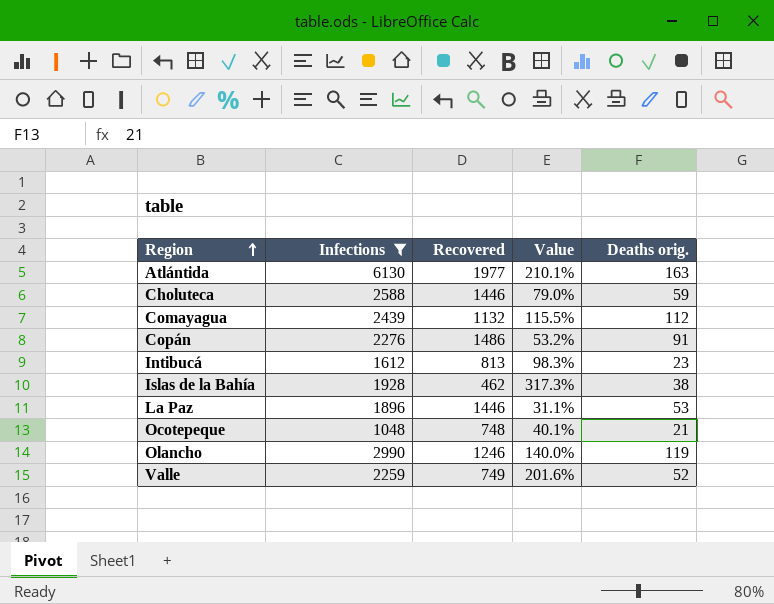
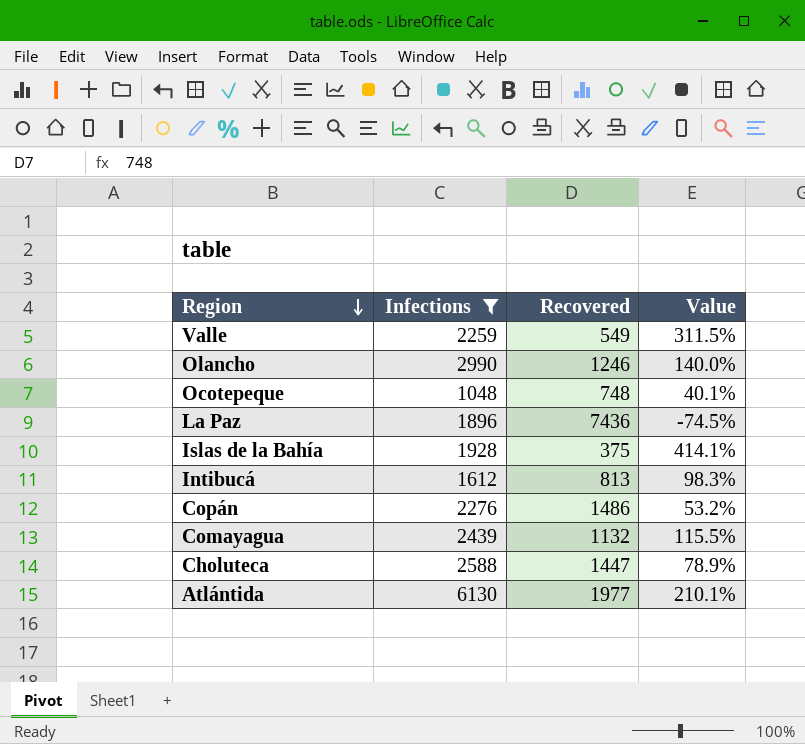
row order: Region ascending -> Region descending
column Deaths orig. | position: 5 -> none
Valle | Recovered: 749 -> 549
Valle | Value: 201.6% -> 311.5%
La Paz | Recovered: 1446 -> 7436
La Paz | Value: 31.1% -> -74.5%
Islas de la Bahía | Recovered: 462 -> 375
Islas de la Bahía | Value: 317.3% -> 414.1%
Choluteca | Recovered: 1446 -> 1447
Choluteca | Value: 79.0% -> 78.9%

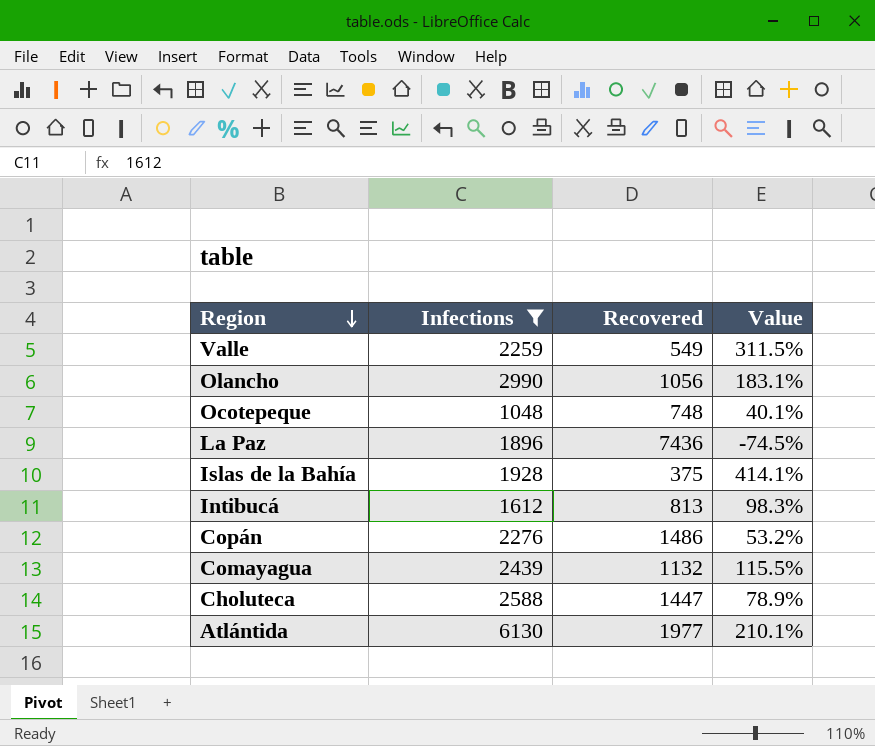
Olancho | Recovered: 1246 -> 1056
Olancho | Value: 140.0% -> 183.1%

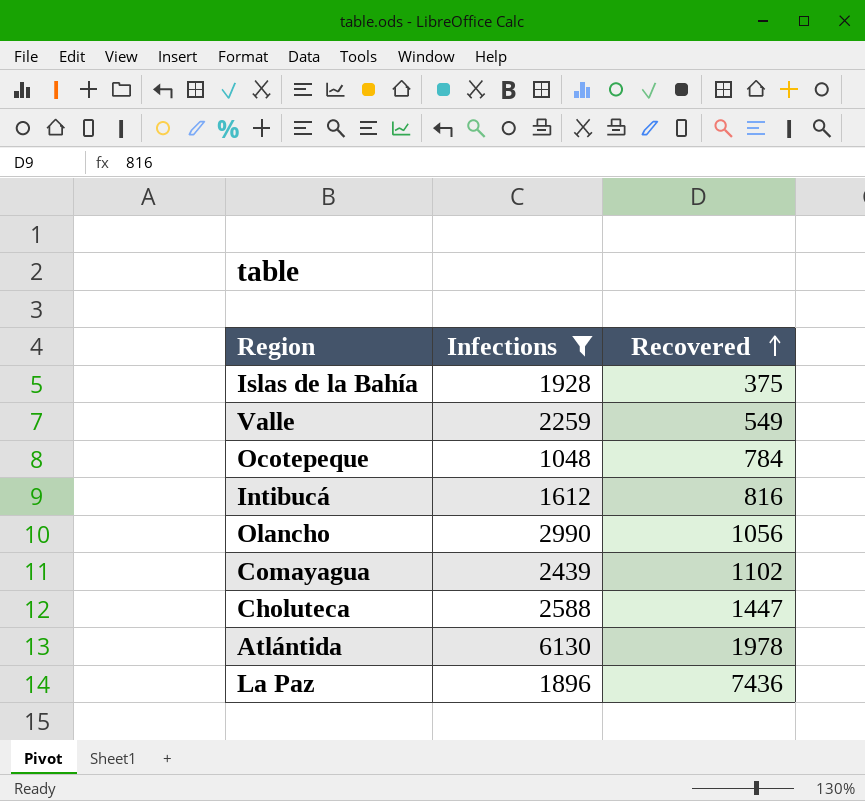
row order: Region descending -> Recovered ascending
column Value | formula: ([Infections] - [Recovered]) / [Recovered] -> none
row Copán: 2276 | 1486 | 53.2% -> none
Ocotepeque | Recovered: 748 -> 784
Intibucá | Recovered: 813 -> 816
Comayagua | Recovered: 1132 -> 1102
Atlántida | Recovered: 1977 -> 1978

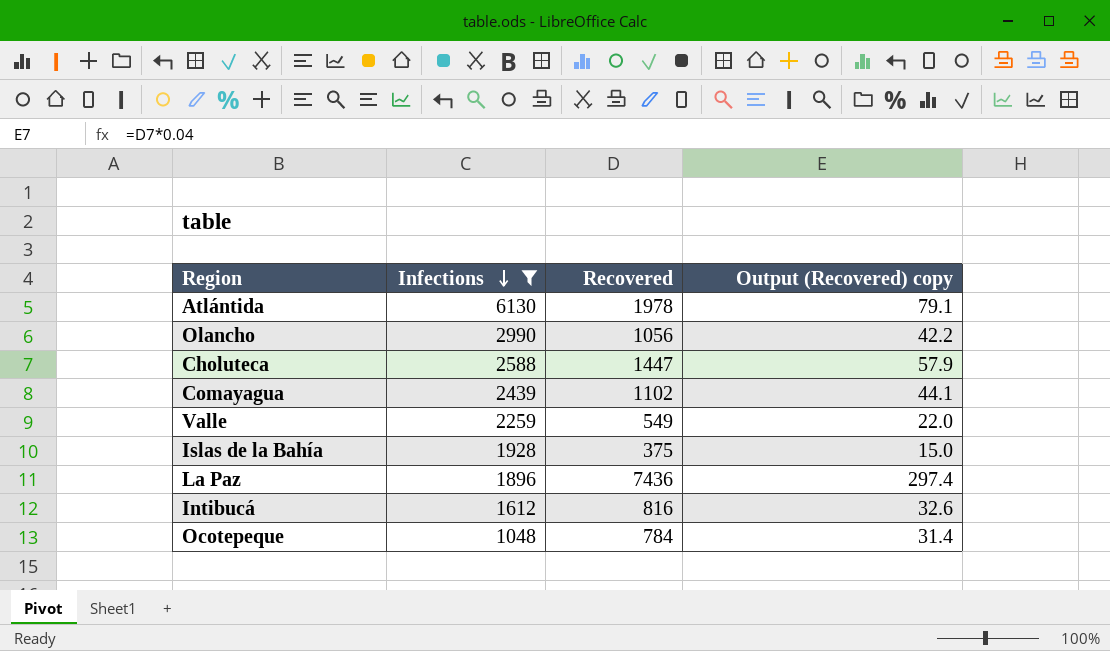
row order: Recovered ascending -> Infections descending
column Output (Recovered) copy | formula: none -> [Recovered] * 0.04

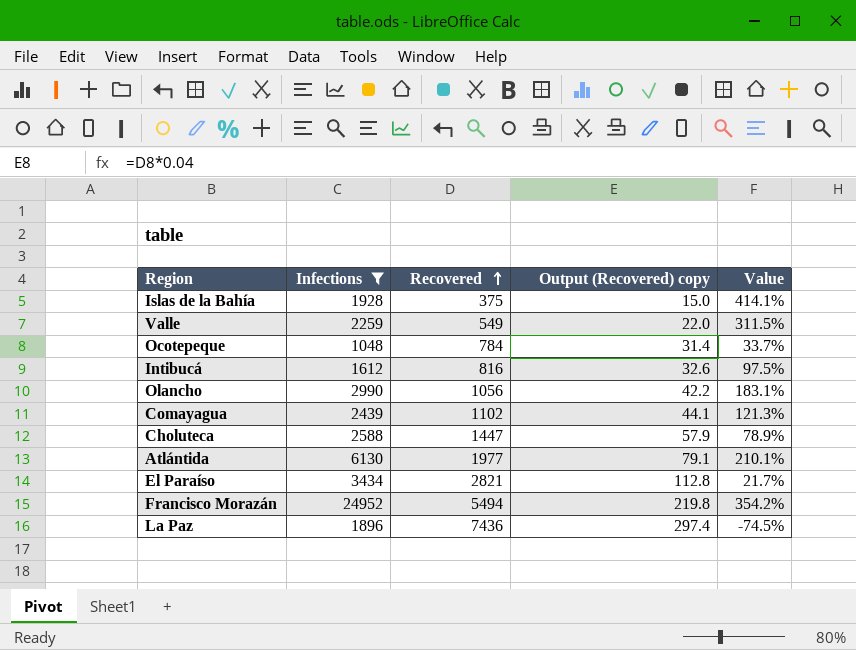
row order: Infections descending -> Recovered ascending
column Value | formula: none -> ([Infections] - [Recovered]) / [Recovered]
Atlántida | Recovered: 1978 -> 1977
row El Paraíso: none -> 3434 | 2821 | 112.8 | 21.7%
row Francisco Morazán: none -> 24952 | 5494 | 219.8 | 354.2%

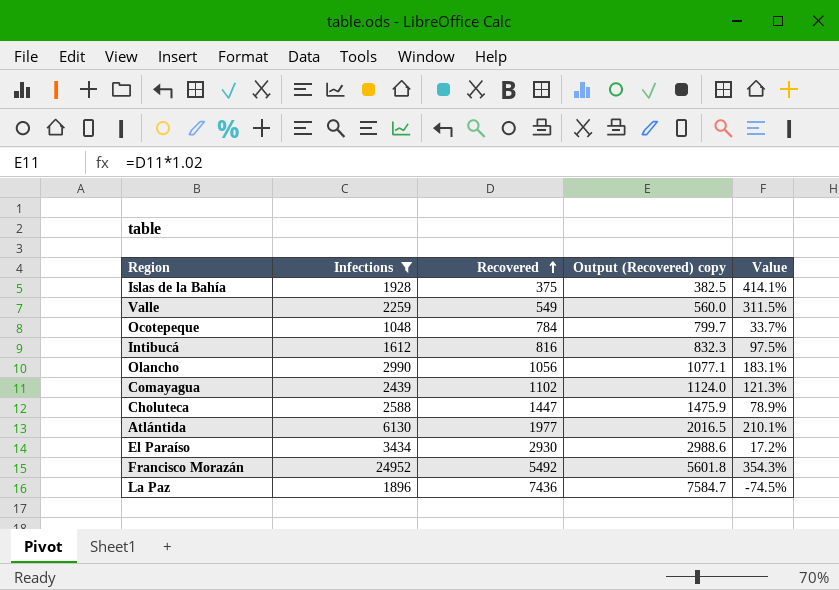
column Output (Recovered) copy | formula: [Recovered] * 0.04 -> [Recovered] * 1.02
El Paraíso | Recovered: 2821 -> 2930
El Paraíso | Value: 21.7% -> 17.2%
Francisco Morazán | Recovered: 5494 -> 5492
Francisco Morazán | Value: 354.2% -> 354.3%

